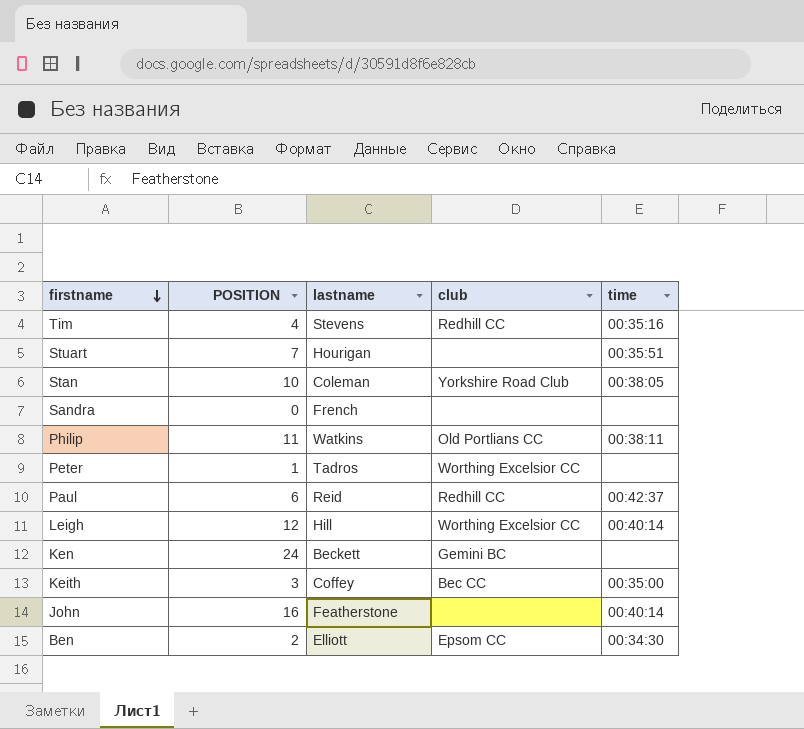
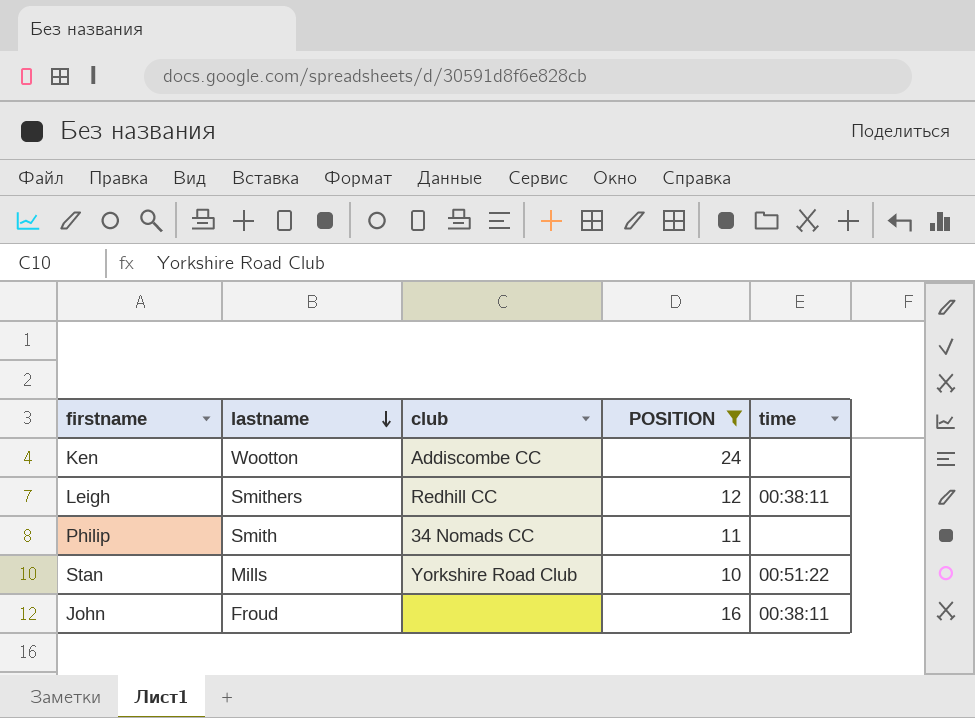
filter: none -> POSITION >= 10
row order: firstname descending -> lastname descending
column POSITION | position: 2 -> 4
Ken | lastname: Beckett -> Wootton
Ken | club: Gemini BC -> Addiscombe CC
Leigh | lastname: Hill -> Smithers
Leigh | club: Worthing Excelsior CC -> Redhill CC
Leigh | time: 00:40:14 -> 00:38:11
Philip | lastname: Watkins -> Smith
Philip | club: Old Portlians CC -> 34 Nomads CC
Philip | time: 00:38:11 -> none
Stan | lastname: Coleman -> Mills
Stan | time: 00:38:05 -> 00:51:22
John | lastname: Featherstone -> Froud
John | time: 00:40:14 -> 00:38:11

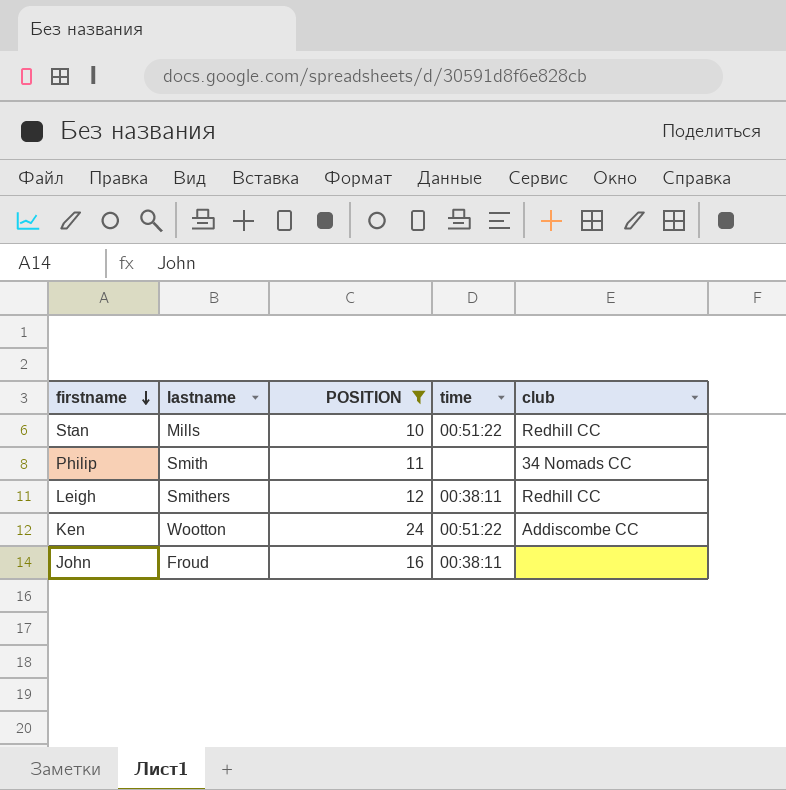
row order: lastname descending -> firstname descending
column club | position: 3 -> 5
Stan | club: Yorkshire Road Club -> Redhill CC
Ken | time: none -> 00:51:22

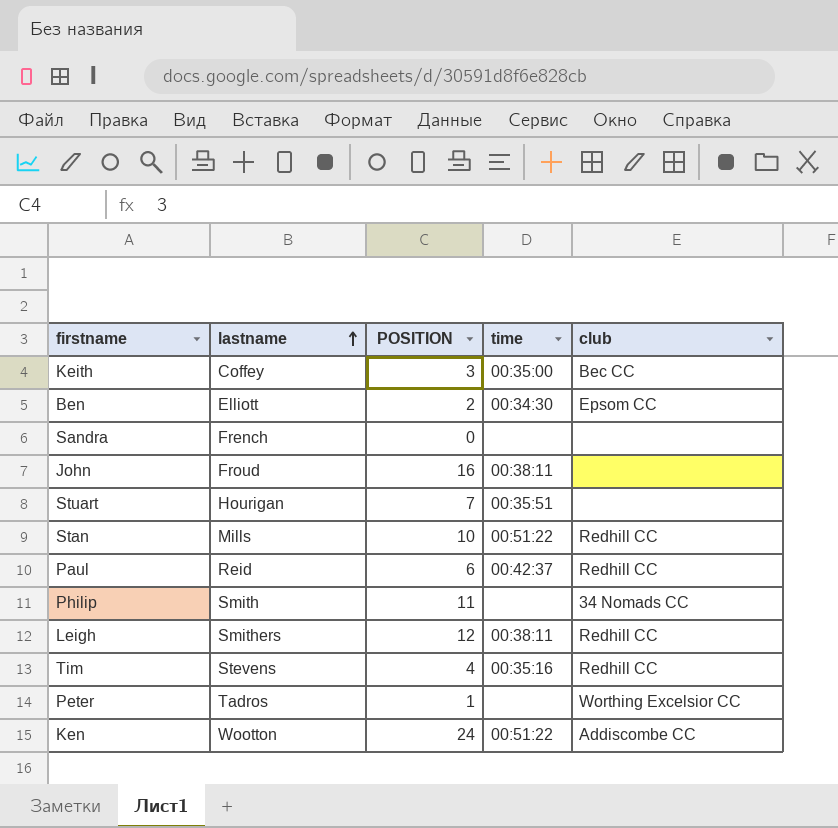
filter: POSITION >= 10 -> none
row order: firstname descending -> lastname ascending

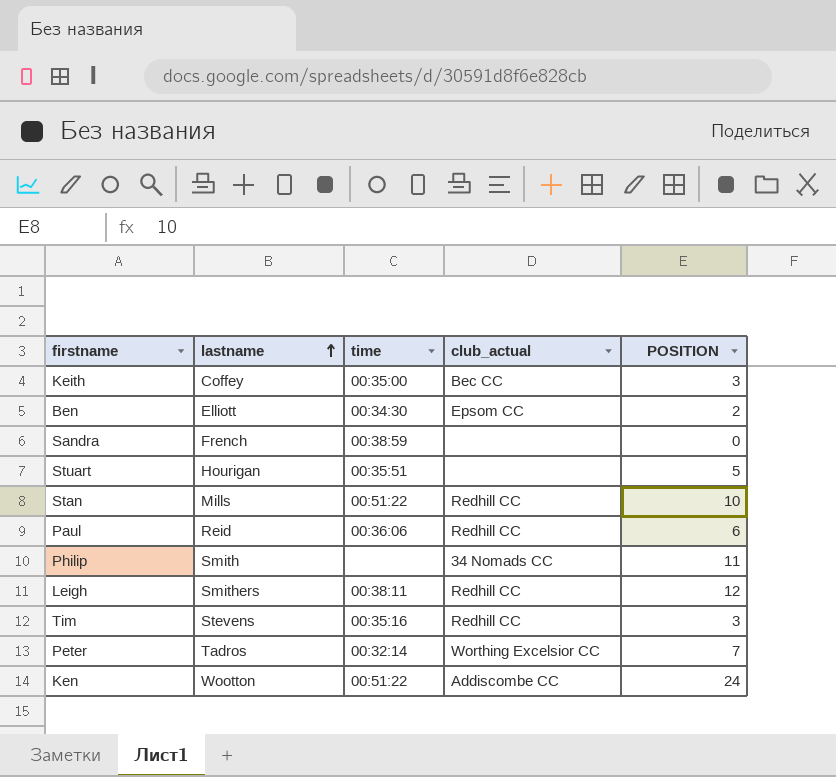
column name: club -> club_actual
column POSITION | position: 3 -> 5
row John: Froud | 16 | 00:38:11 | none -> none
Sandra | time: none -> 00:38:59
Stuart | POSITION: 7 -> 5
Paul | time: 00:42:37 -> 00:36:06
Tim | POSITION: 4 -> 3
Peter | time: none -> 00:32:14
Peter | POSITION: 1 -> 7

